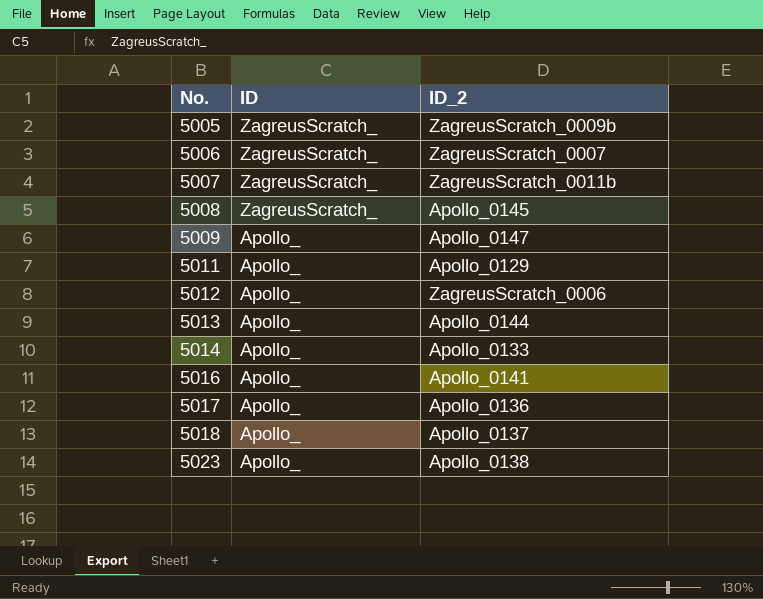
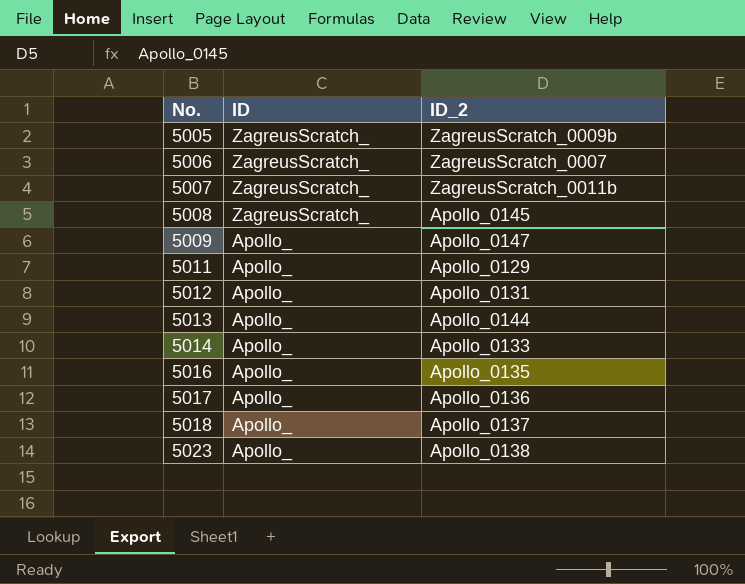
5012 | ID_2: ZagreusScratch_0006 -> Apollo_0131
5016 | ID_2: Apollo_0141 -> Apollo_0135

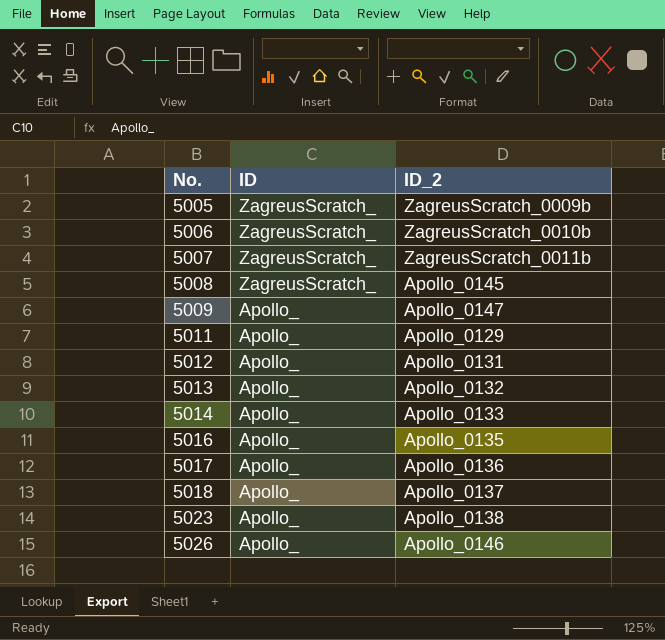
5006 | ID_2: ZagreusScratch_0007 -> ZagreusScratch_0010b
5013 | ID_2: Apollo_0144 -> Apollo_0132
row 5026: none -> Apollo_ | Apollo_0146

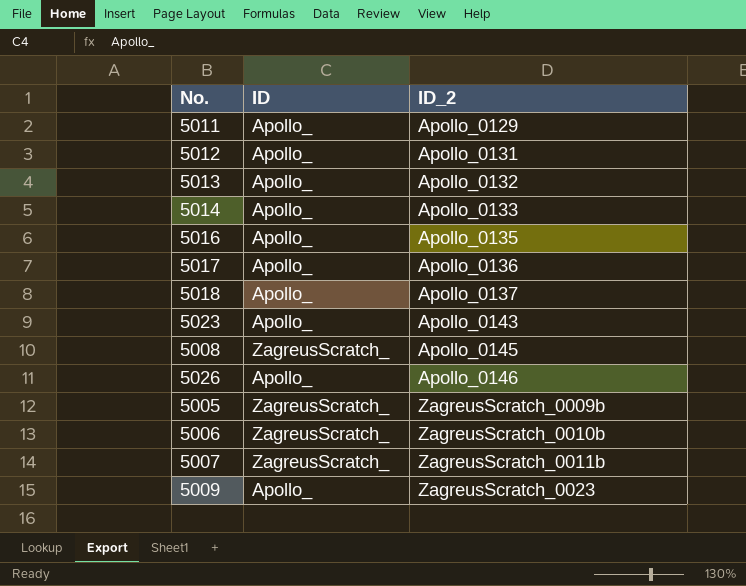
row order: No. ascending -> ID_2 ascending
5023 | ID_2: Apollo_0138 -> Apollo_0143
5009 | ID_2: Apollo_0147 -> ZagreusScratch_0023

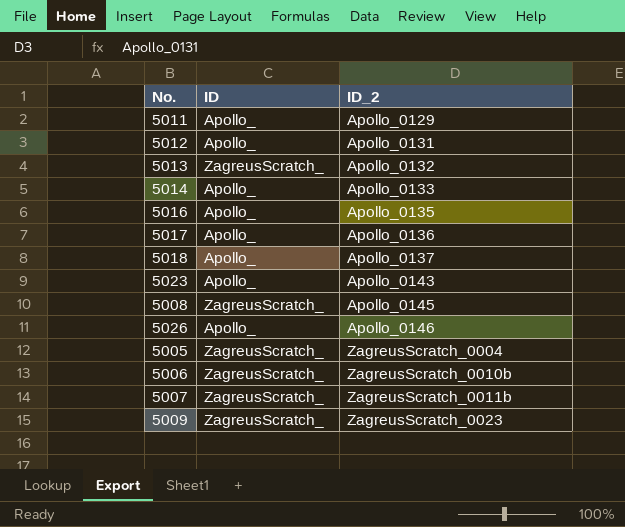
5013 | ID: Apollo_ -> ZagreusScratch_
5005 | ID_2: ZagreusScratch_0009b -> ZagreusScratch_0004
5009 | ID: Apollo_ -> ZagreusScratch_

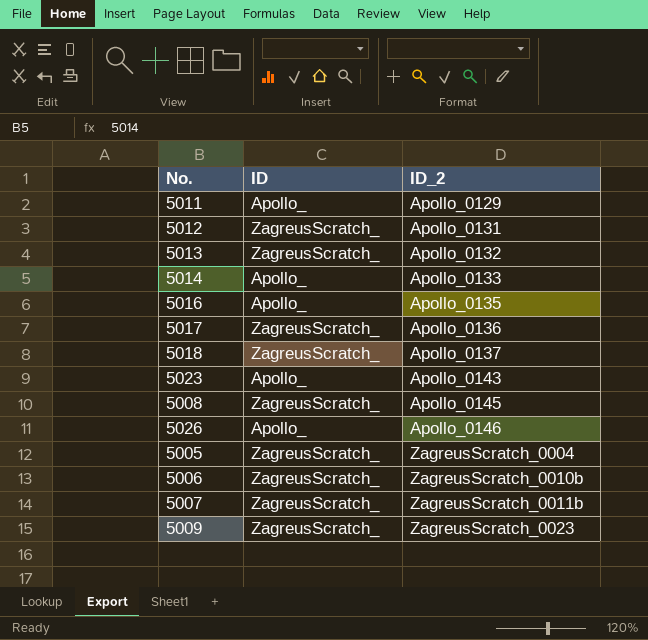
5012 | ID: Apollo_ -> ZagreusScratch_
5017 | ID: Apollo_ -> ZagreusScratch_
5018 | ID: Apollo_ -> ZagreusScratch_

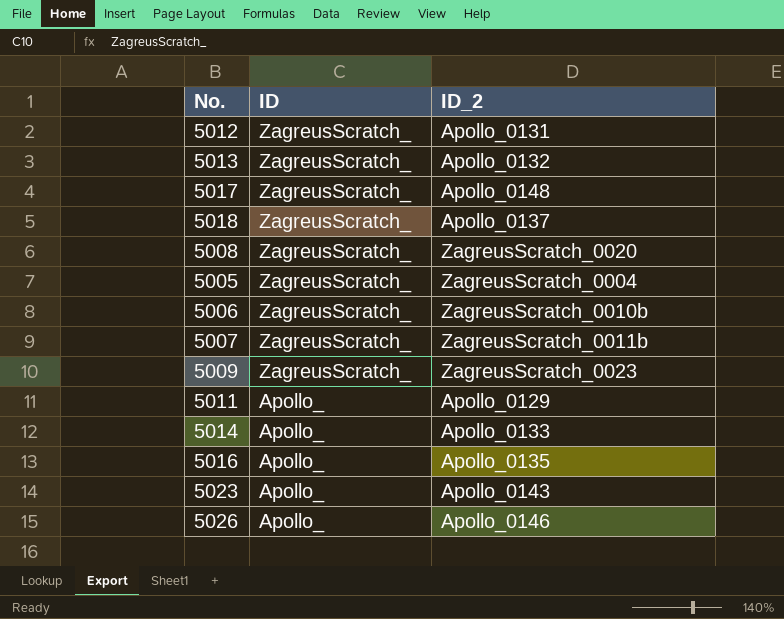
row order: ID_2 ascending -> ID descending
5017 | ID_2: Apollo_0136 -> Apollo_0148
5008 | ID_2: Apollo_0145 -> ZagreusScratch_0020

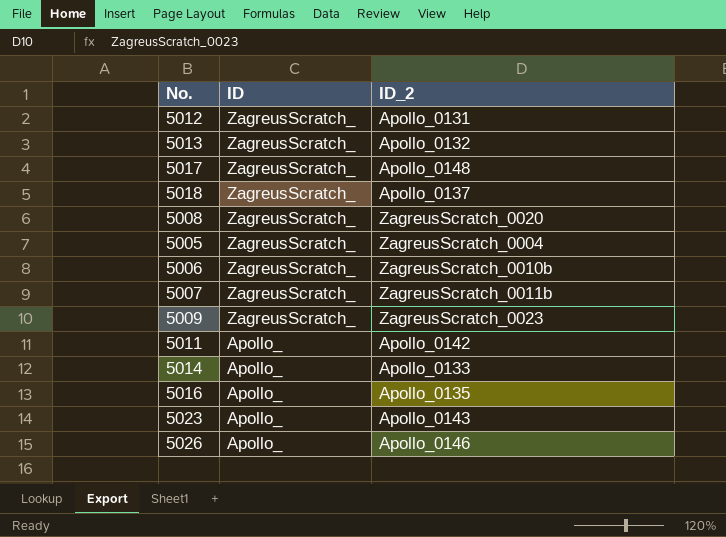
5011 | ID_2: Apollo_0129 -> Apollo_0142

